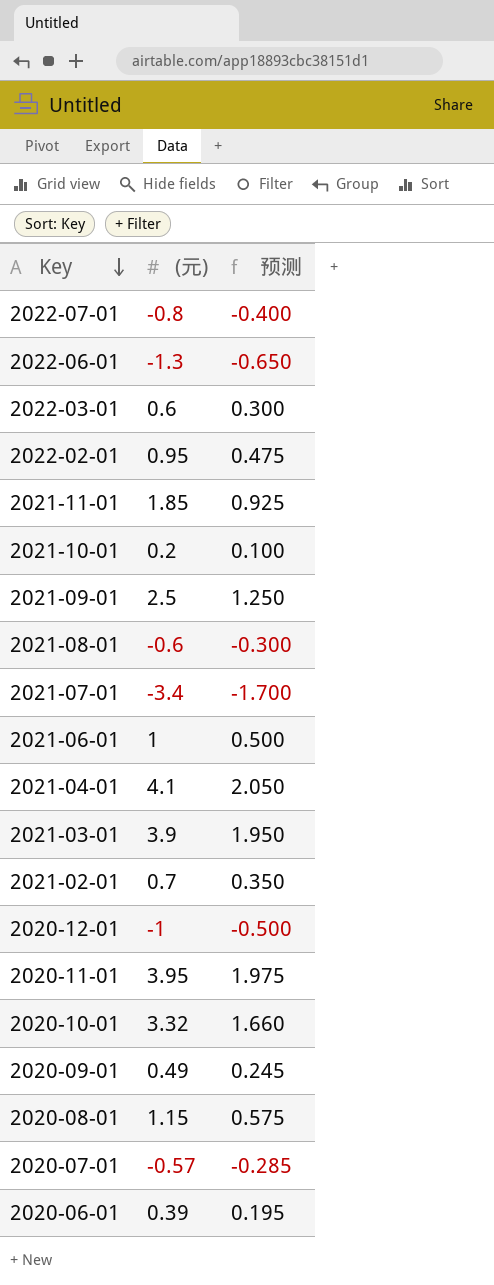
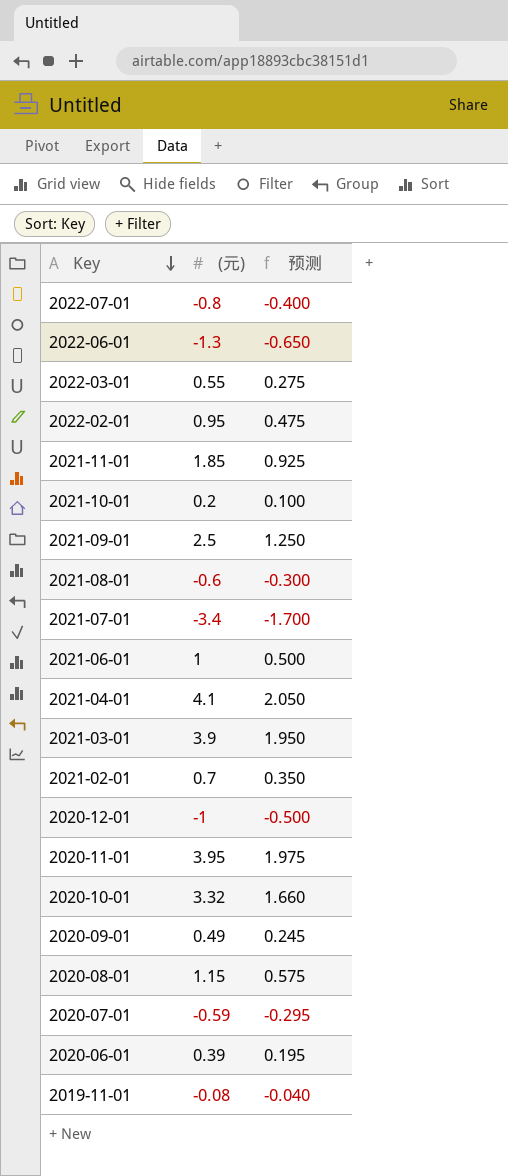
2022-03-01 | (元): 0.6 -> 0.55
2022-03-01 | 预测: 0.300 -> 0.275
2020-07-01 | (元): -0.57 -> -0.59
2020-07-01 | 预测: -0.285 -> -0.295
row 2019-11-01: none -> -0.08 | -0.040

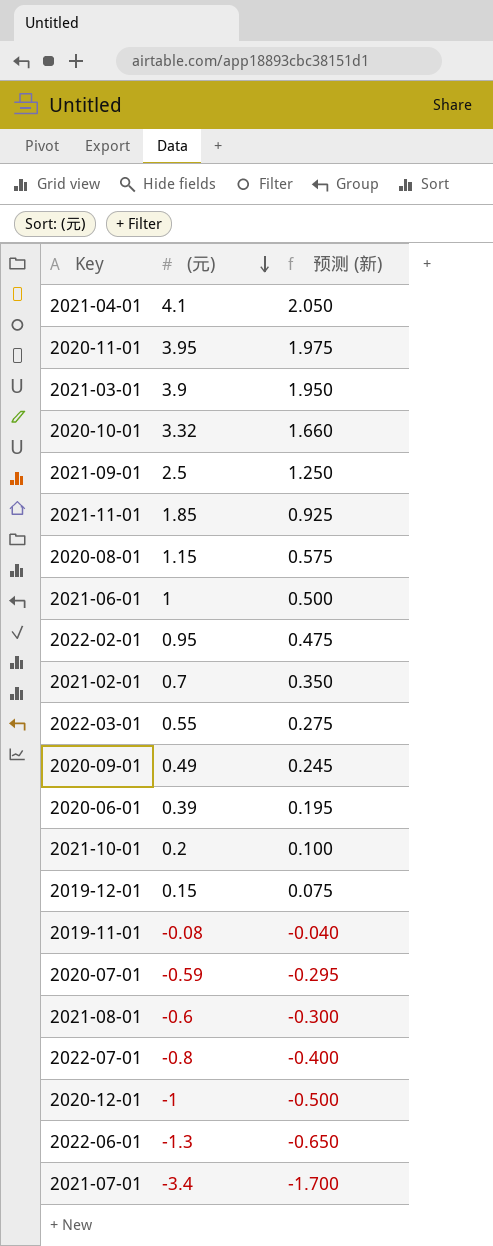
row order: Key descending -> (元) descending
column name: 预测 -> 预测 (新)
row 2019-12-01: none -> 0.15 | 0.075

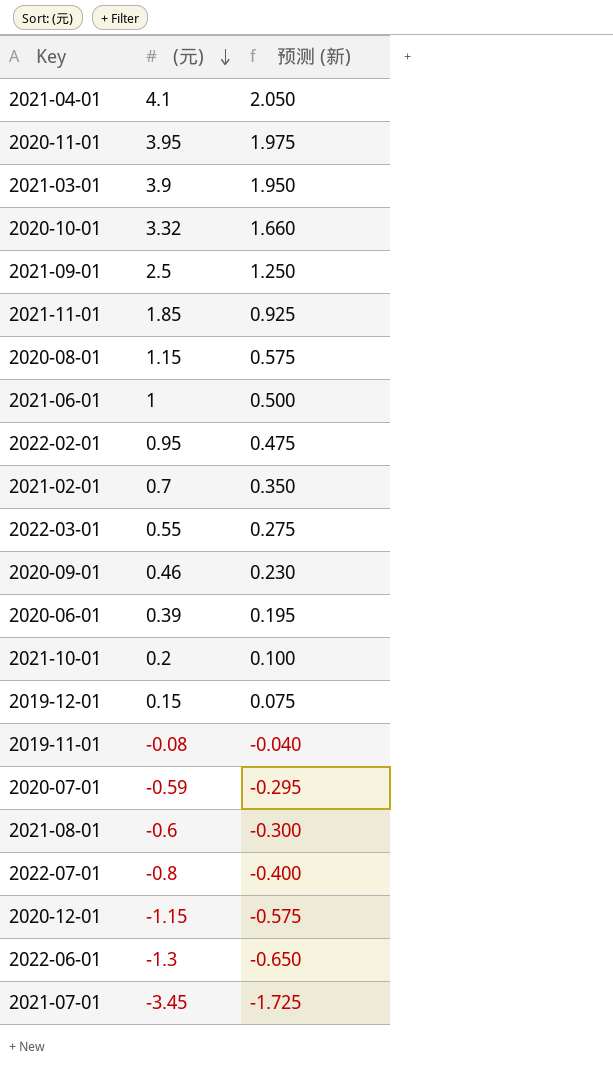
2020-09-01 | (元): 0.49 -> 0.46
2020-09-01 | 预测 (新): 0.245 -> 0.230
2020-12-01 | (元): -1 -> -1.15
2020-12-01 | 预测 (新): -0.500 -> -0.575
2021-07-01 | (元): -3.4 -> -3.45
2021-07-01 | 预测 (新): -1.700 -> -1.725

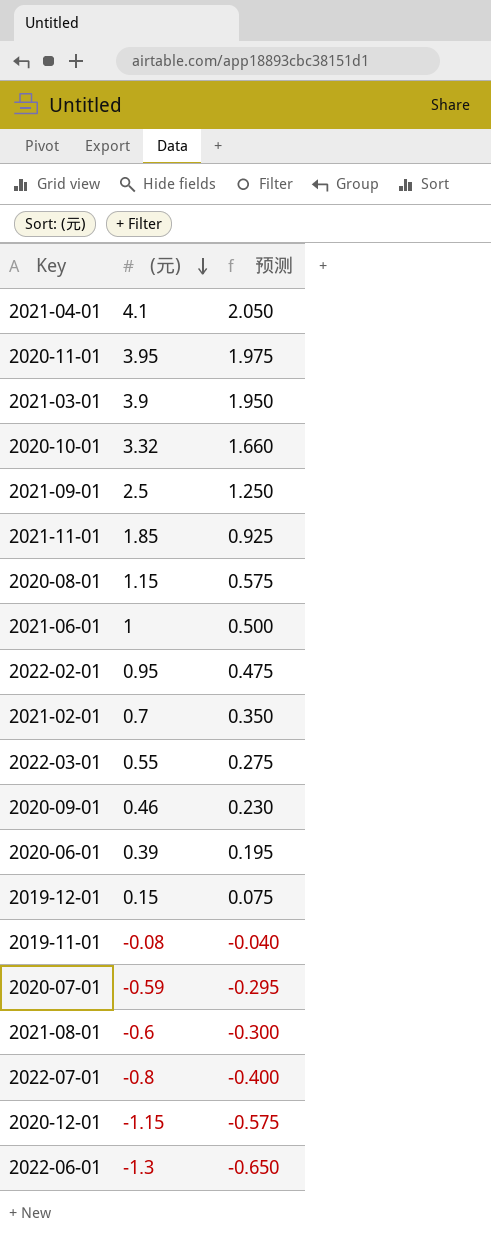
column name: 预测 (新) -> 预测
row 2021-10-01: 0.2 | 0.100 -> none
row 2021-07-01: -3.45 | -1.725 -> none

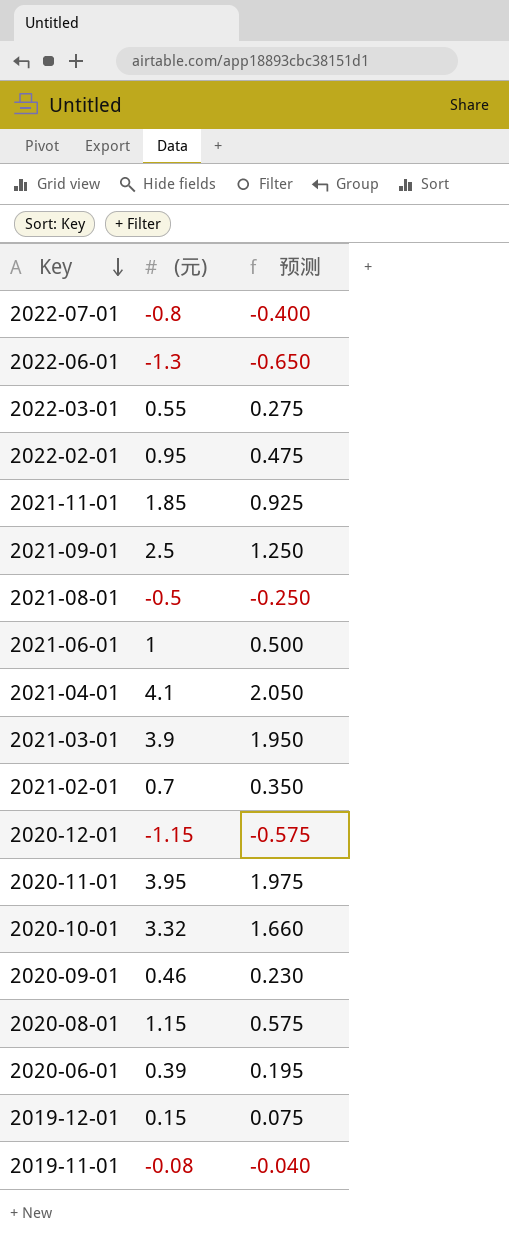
row order: (元) descending -> Key descending
row 2020-07-01: -0.59 | -0.295 -> none
2021-08-01 | (元): -0.6 -> -0.5
2021-08-01 | 预测: -0.300 -> -0.250

